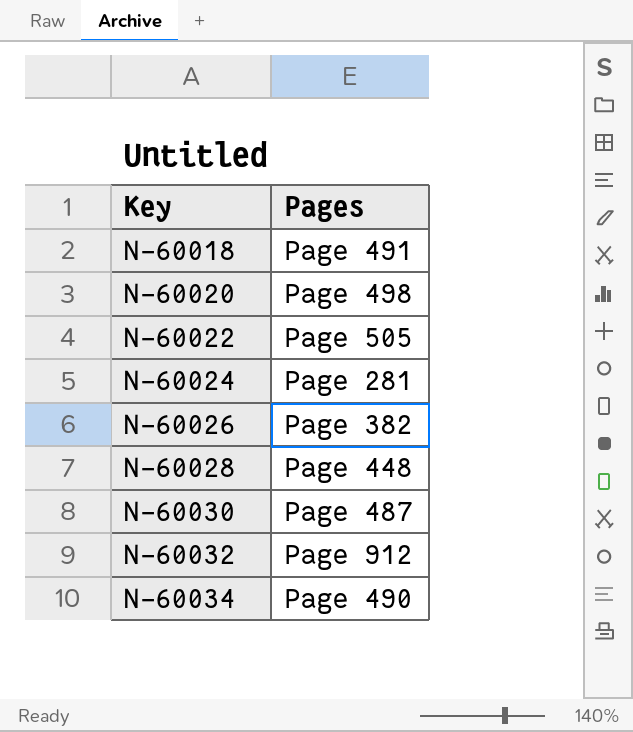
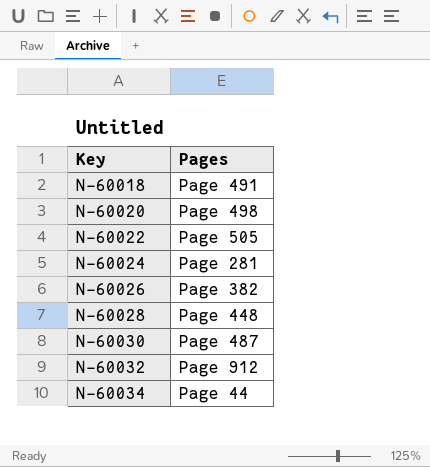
N-60034 | Pages: Page 490 -> Page 44

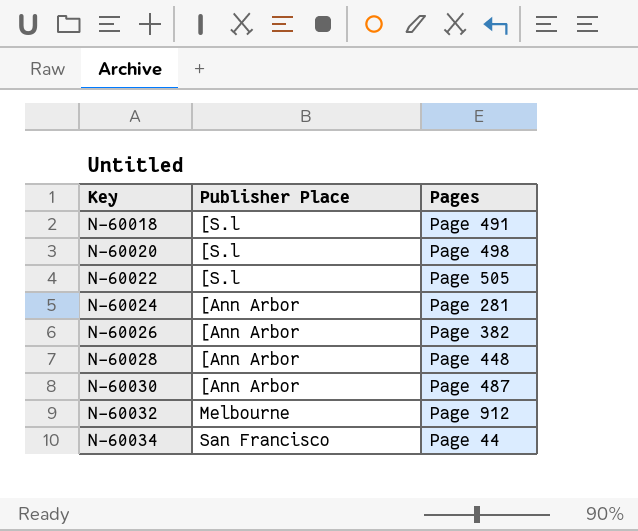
column Publisher Place | position: none -> 2

